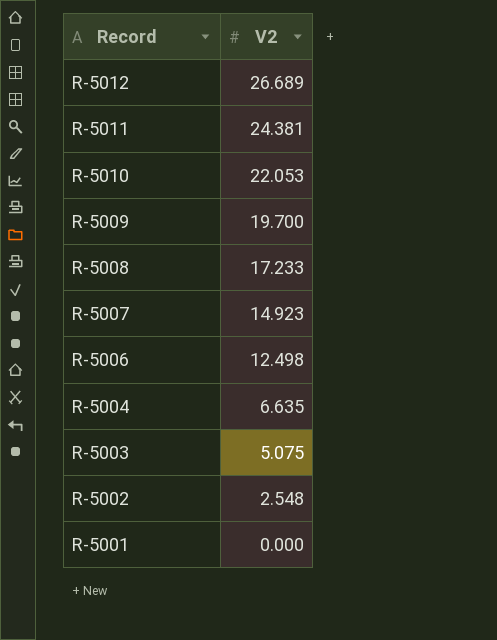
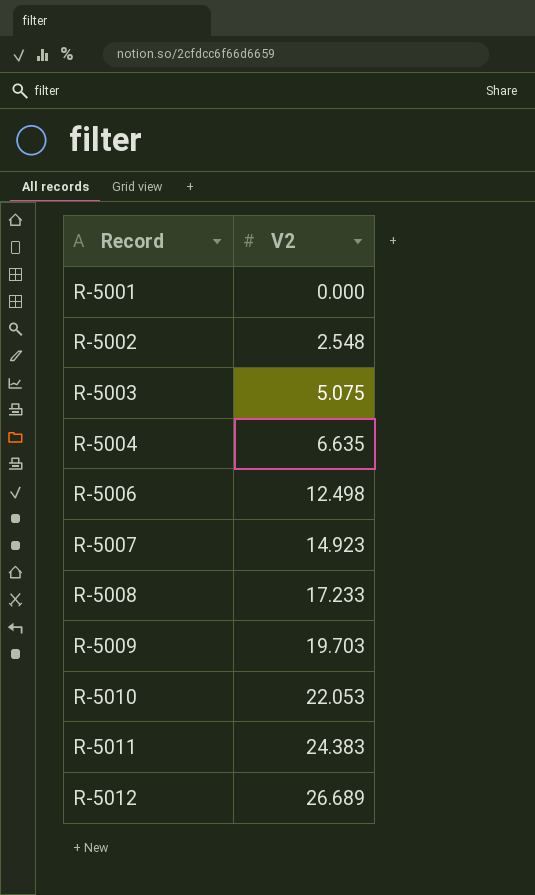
row order: Record descending -> Record ascending
R-5009 | V2: 19.700 -> 19.703
R-5011 | V2: 24.381 -> 24.383

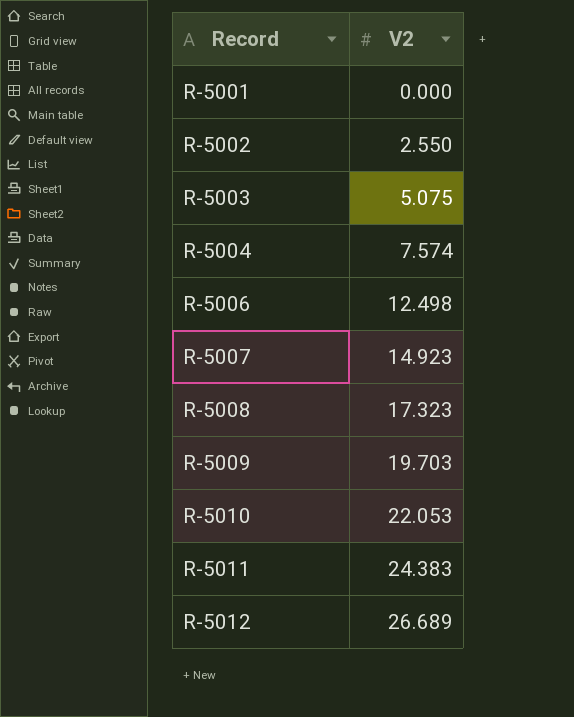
R-5002 | V2: 2.548 -> 2.550
R-5004 | V2: 6.635 -> 7.574
R-5008 | V2: 17.233 -> 17.323

